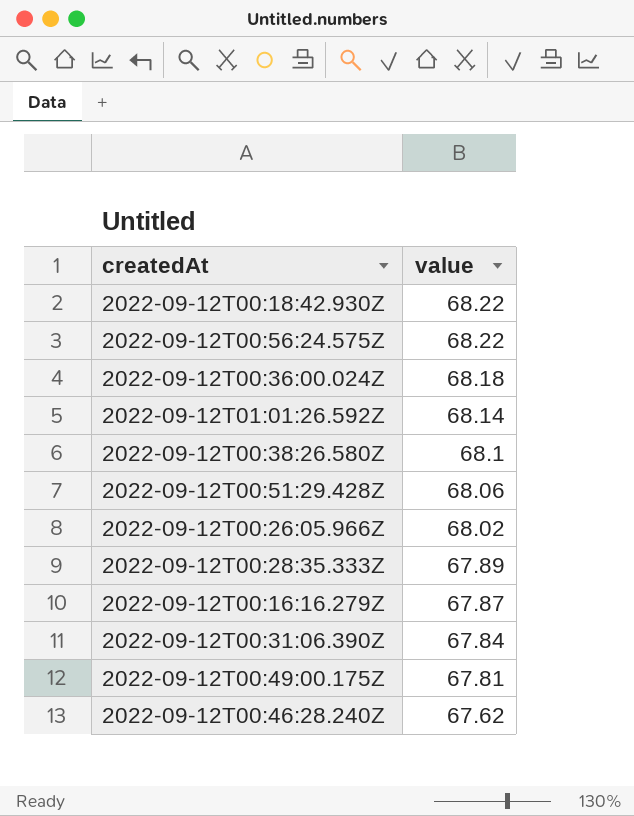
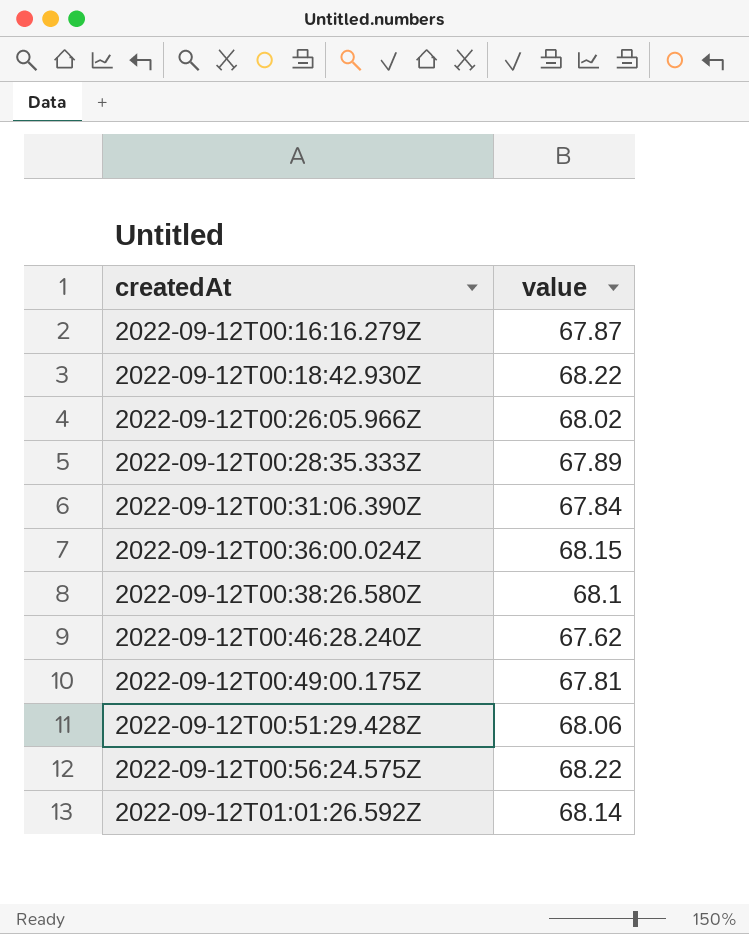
row order: value descending -> createdAt ascending
2022-09-12T00:36:00.024Z | value: 68.18 -> 68.15

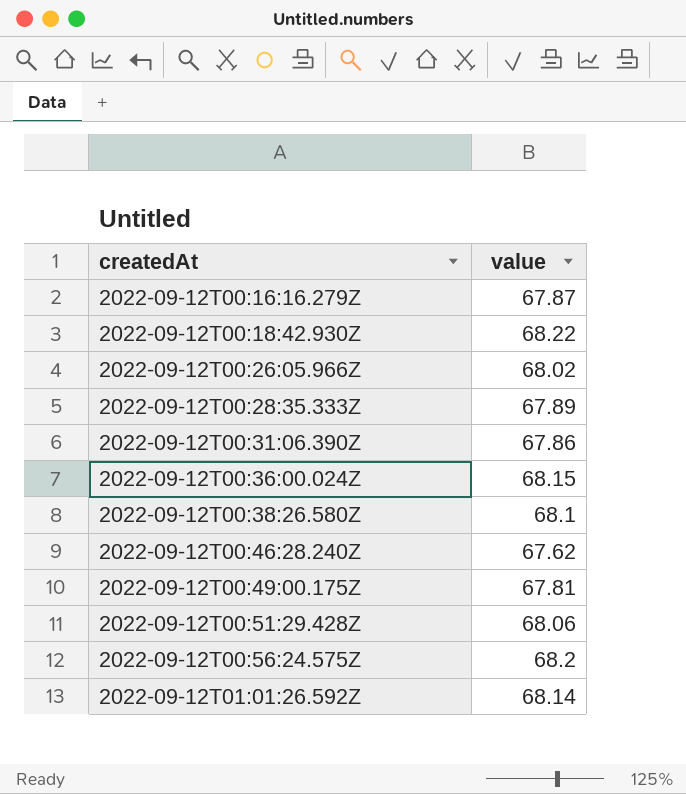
2022-09-12T00:31:06.390Z | value: 67.84 -> 67.86
2022-09-12T00:56:24.575Z | value: 68.22 -> 68.2

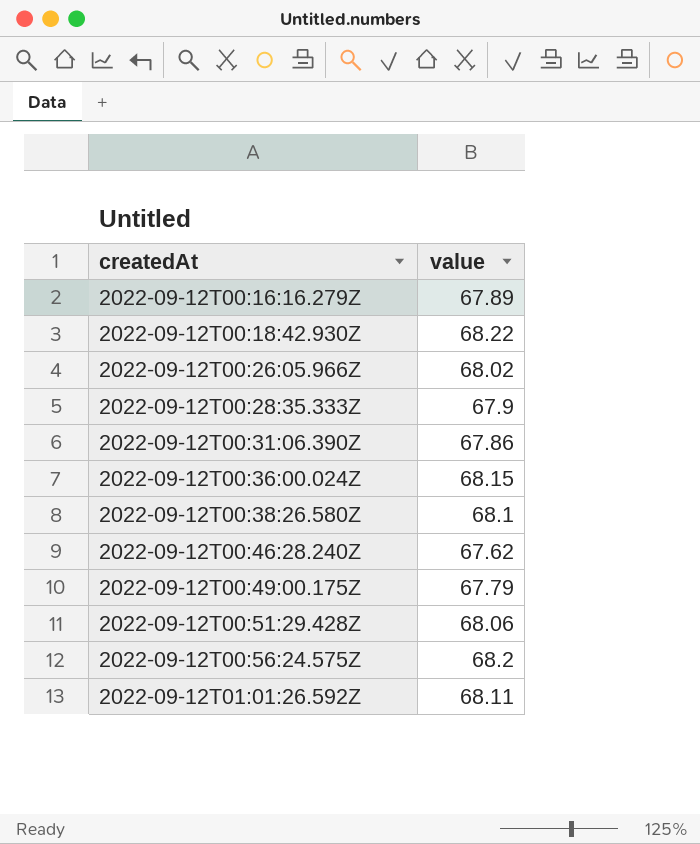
2022-09-12T00:16:16.279Z | value: 67.87 -> 67.89
2022-09-12T00:28:35.333Z | value: 67.89 -> 67.9
2022-09-12T00:49:00.175Z | value: 67.81 -> 67.79
2022-09-12T01:01:26.592Z | value: 68.14 -> 68.11

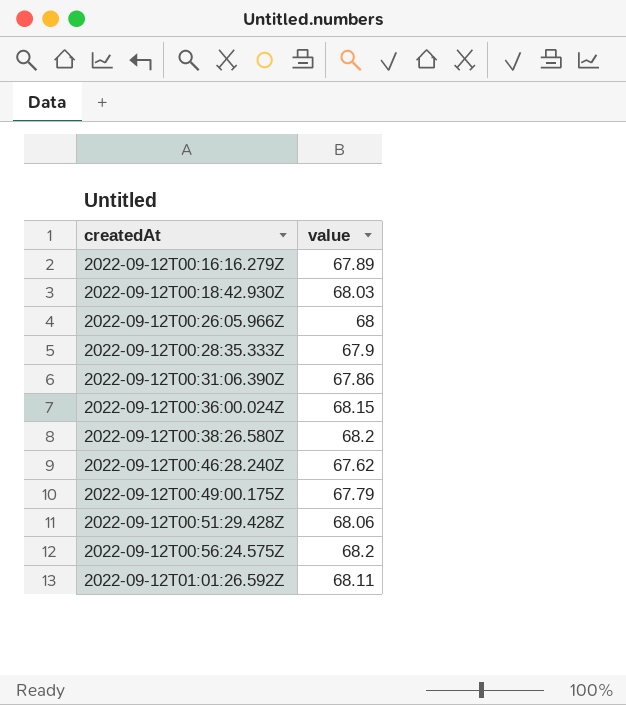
2022-09-12T00:18:42.930Z | value: 68.22 -> 68.03
2022-09-12T00:26:05.966Z | value: 68.02 -> 68
2022-09-12T00:38:26.580Z | value: 68.1 -> 68.2

